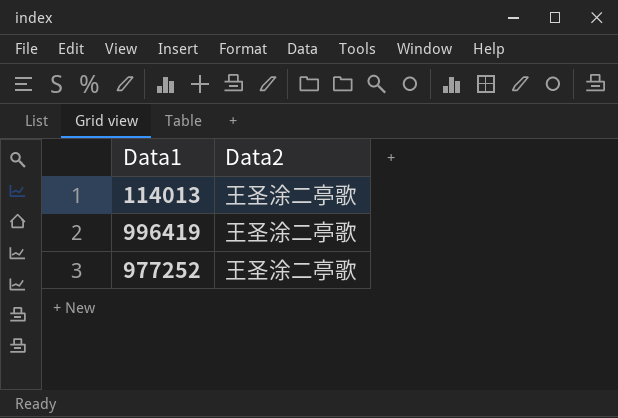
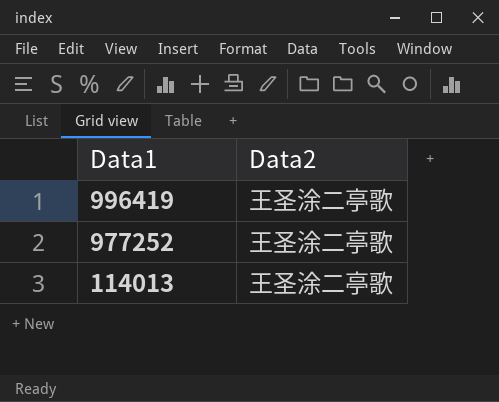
row order: none -> Data1 descending

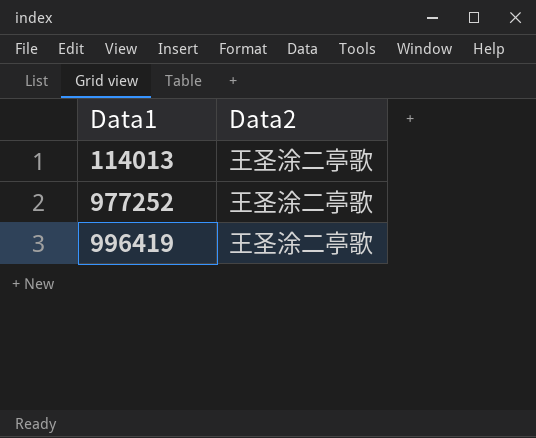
row order: Data1 descending -> Data1 ascending

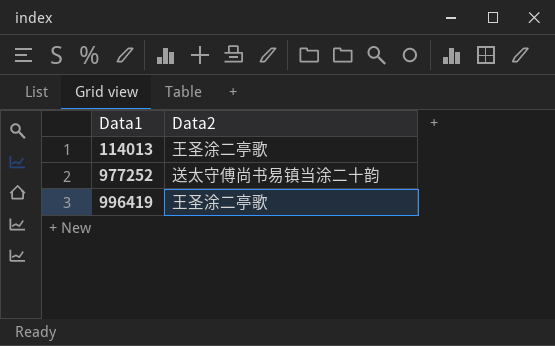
977252 | Data2: 王圣涂二亭歌 -> 送太守傅尚书易镇当涂二十韵

